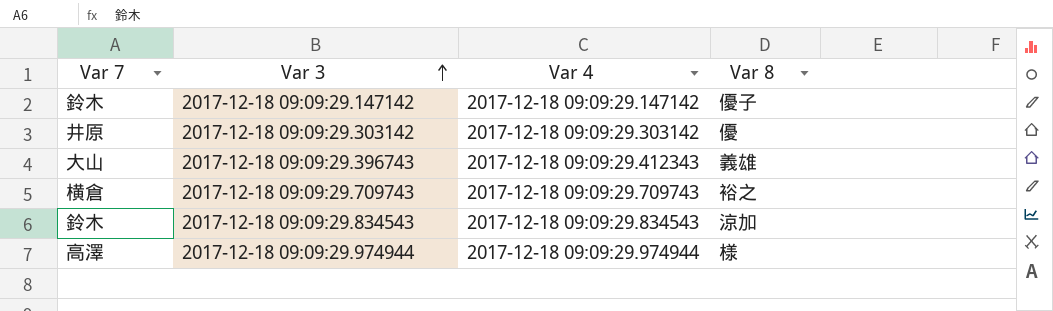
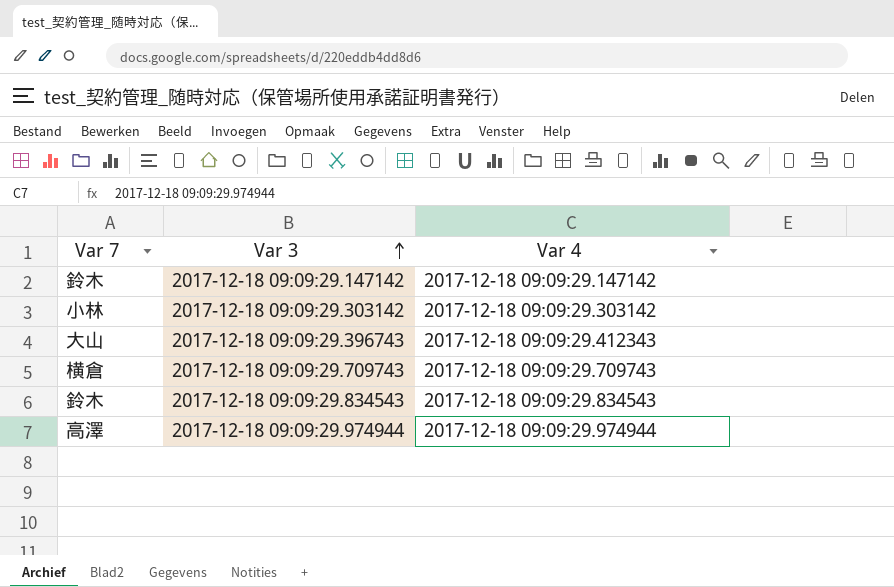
column Var 8 | position: 4 -> none
2017-12-18 09:09:29.303142 | Var 7: 井原 -> 小林

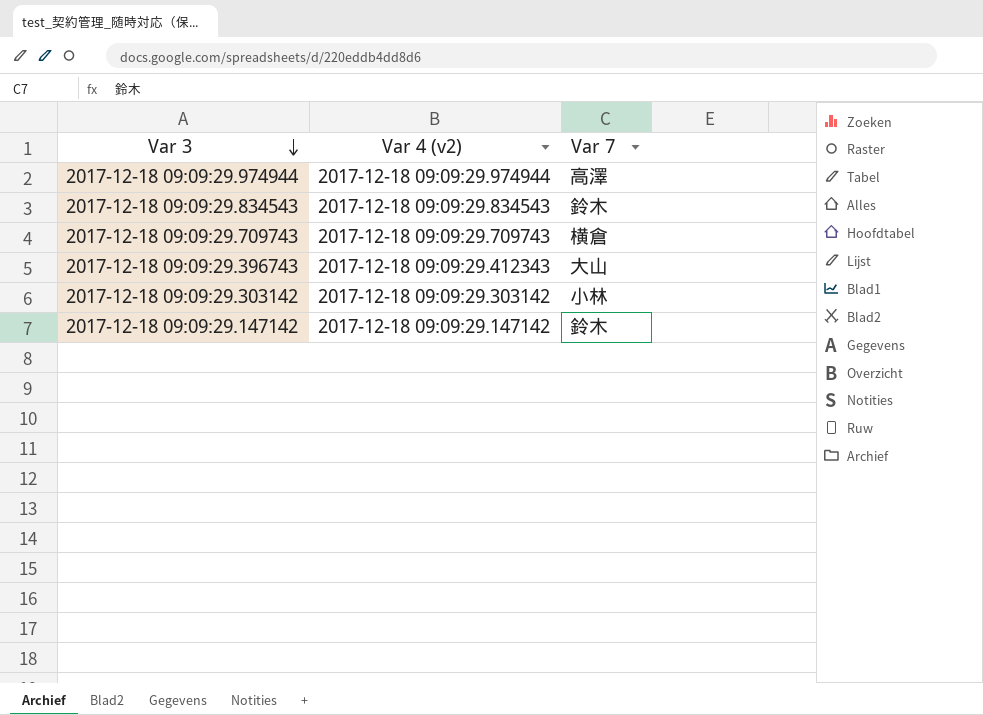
row order: Var 3 ascending -> Var 3 descending
column name: Var 4 -> Var 4 (v2)
column Var 7 | position: 1 -> 3

